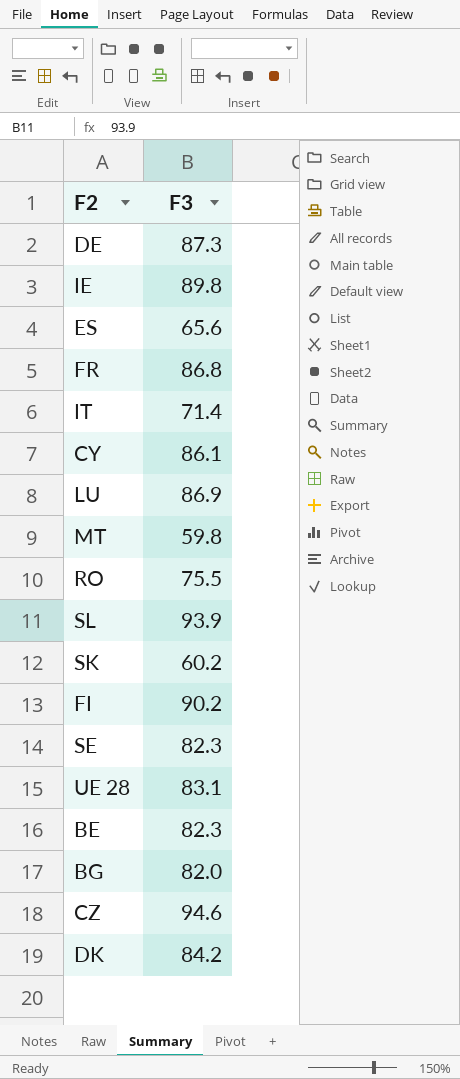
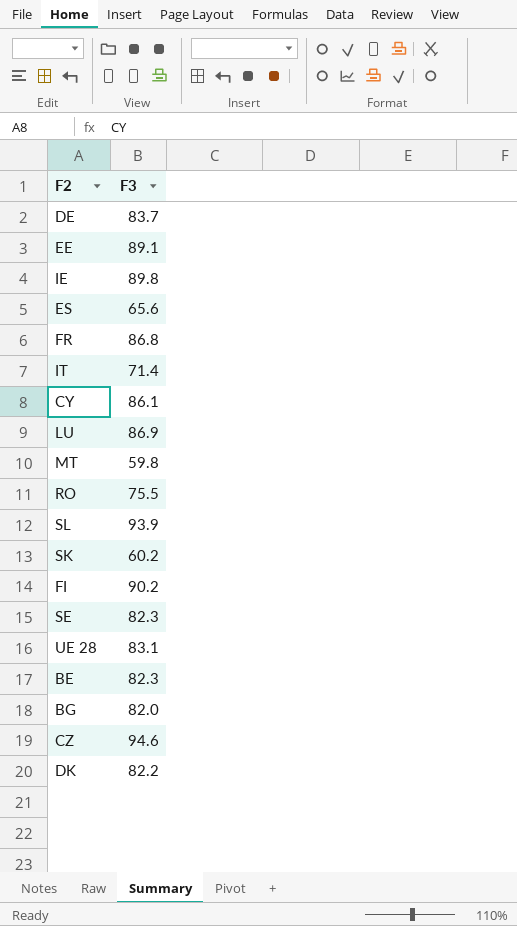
DE | F3: 87.3 -> 83.7
row EE: none -> 89.1
DK | F3: 84.2 -> 82.2

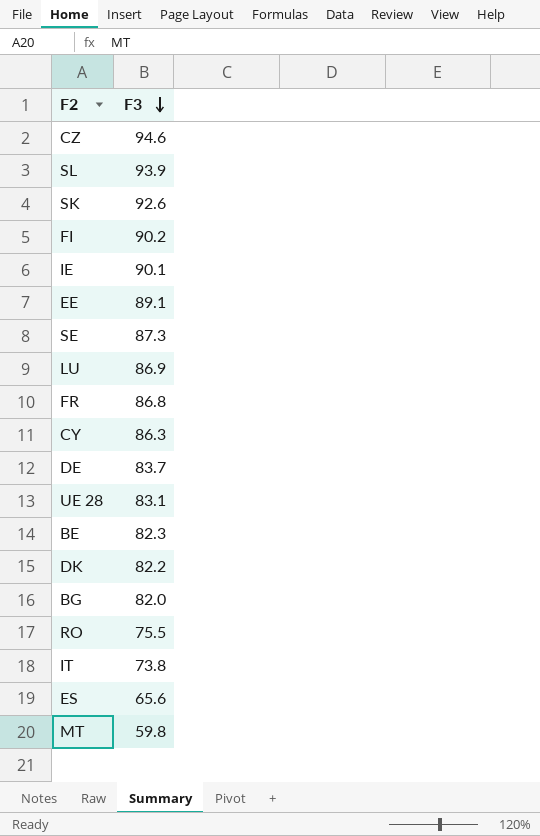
row order: none -> F3 descending
SK | F3: 60.2 -> 92.6
IE | F3: 89.8 -> 90.1
SE | F3: 82.3 -> 87.3
CY | F3: 86.1 -> 86.3
IT | F3: 71.4 -> 73.8

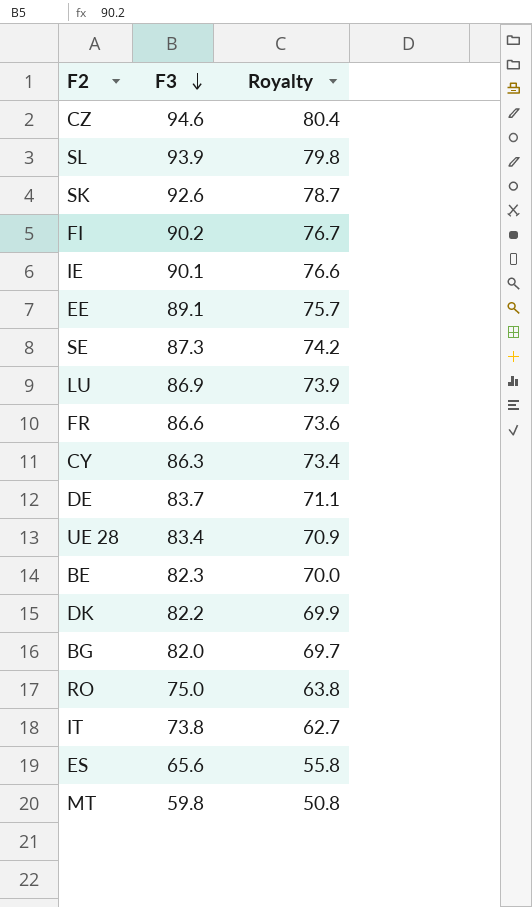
column Royalty | formula: none -> [F3] * 0.85
FR | F3: 86.8 -> 86.6
UE 28 | F3: 83.1 -> 83.4
RO | F3: 75.5 -> 75.0

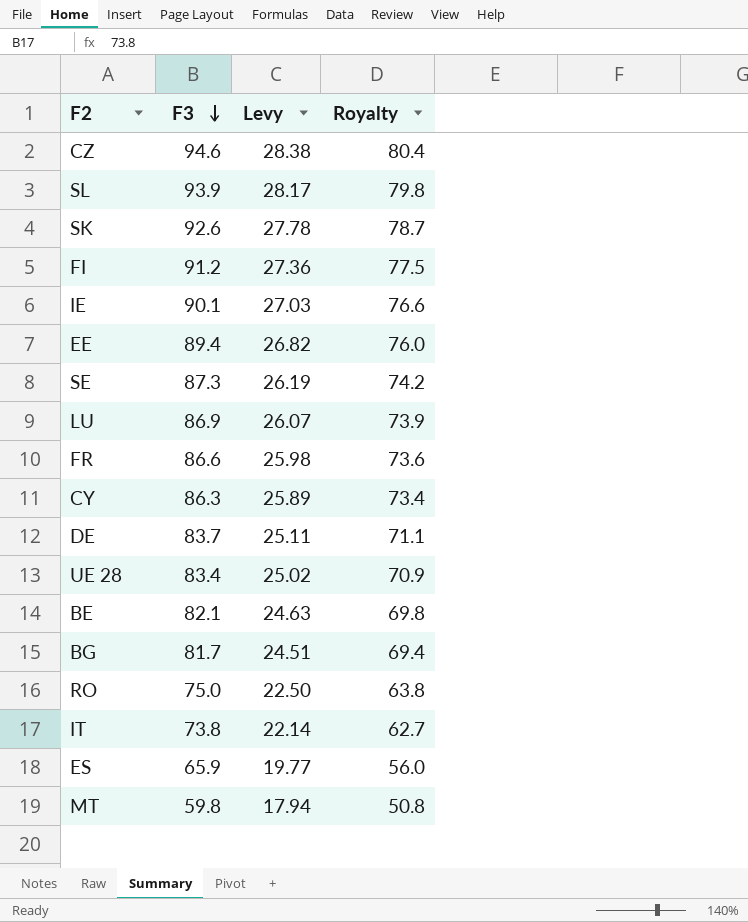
column Levy | formula: none -> [F3] * 0.3
row DK: 82.2 | 69.9 -> none
FI | F3: 90.2 -> 91.2
FI | Royalty: 76.7 -> 77.5
EE | F3: 89.1 -> 89.4
EE | Royalty: 75.7 -> 76.0
BE | F3: 82.3 -> 82.1
BE | Royalty: 70.0 -> 69.8
BG | F3: 82.0 -> 81.7
BG | Royalty: 69.7 -> 69.4
ES | F3: 65.6 -> 65.9
ES | Royalty: 55.8 -> 56.0

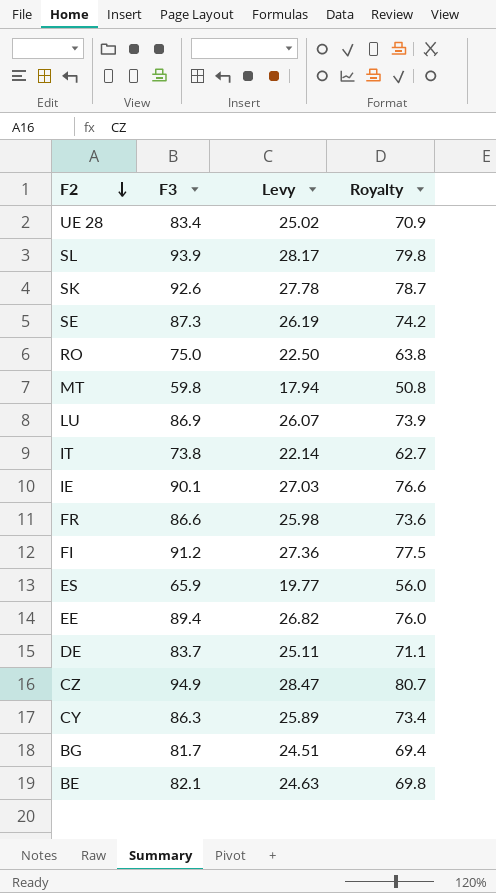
row order: F3 descending -> F2 descending
CZ | F3: 94.6 -> 94.9
CZ | Levy: 28.38 -> 28.47
CZ | Royalty: 80.4 -> 80.7

